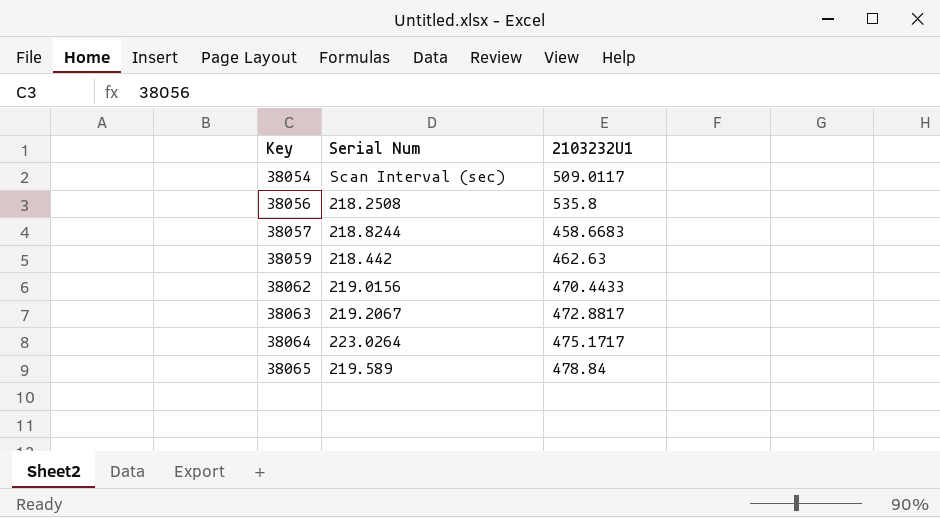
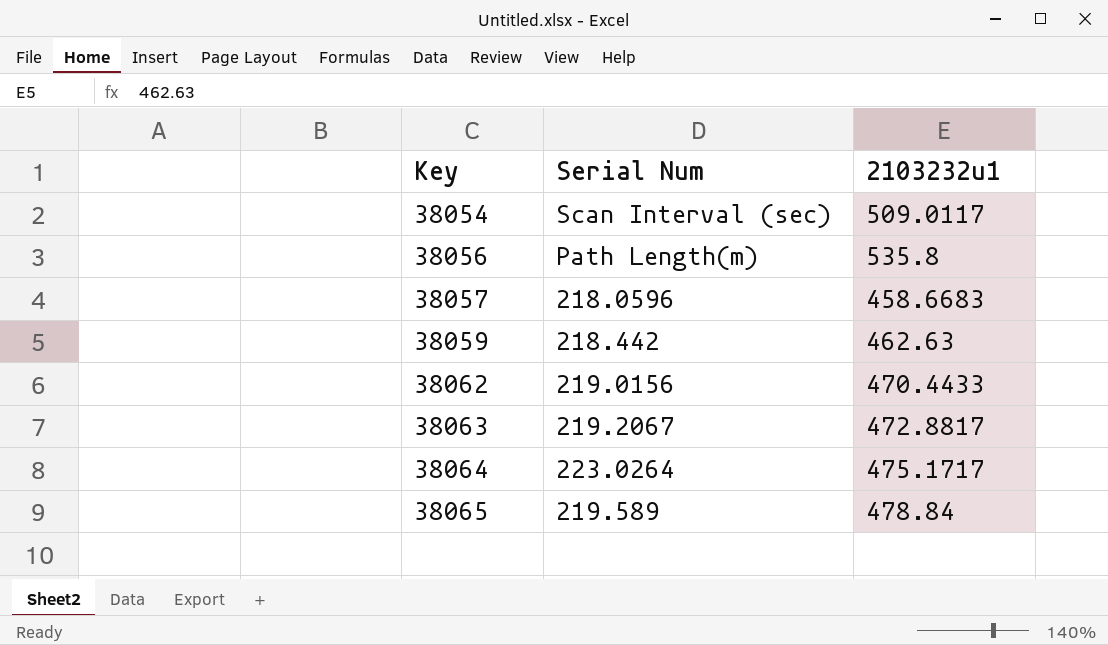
column name: 2103232U1 -> 2103232u1
38056 | Serial Num: 218.2508 -> Path Length(m)
38057 | Serial Num: 218.8244 -> 218.0596

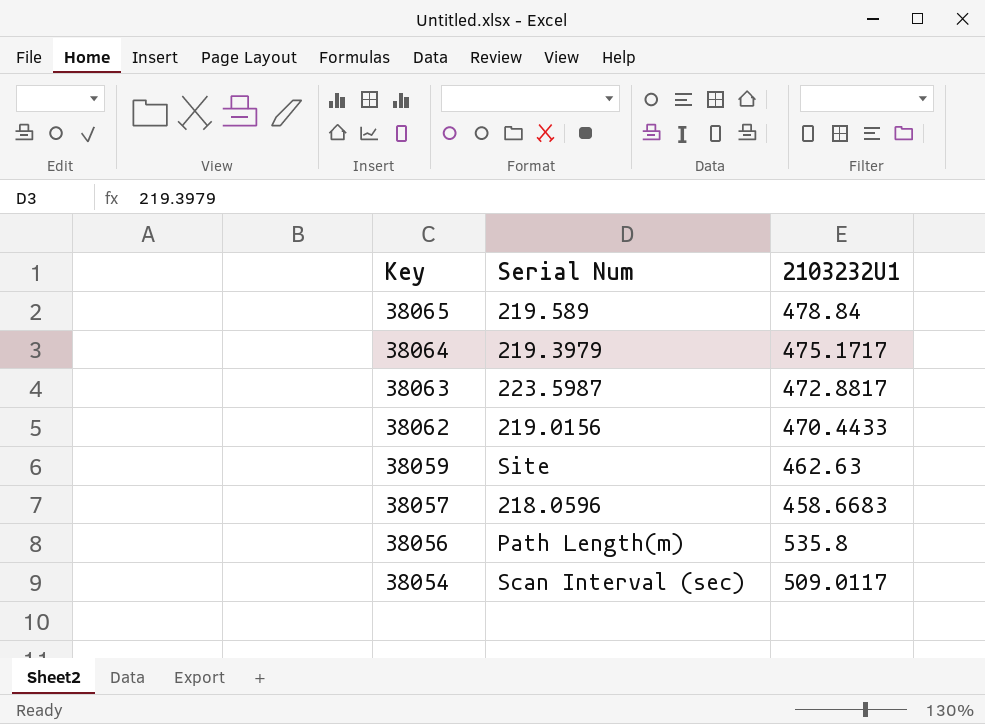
row order: Key ascending -> Key descending
column name: 2103232u1 -> 2103232U1
38064 | Serial Num: 223.0264 -> 219.3979
38063 | Serial Num: 219.2067 -> 223.5987
38059 | Serial Num: 218.442 -> Site

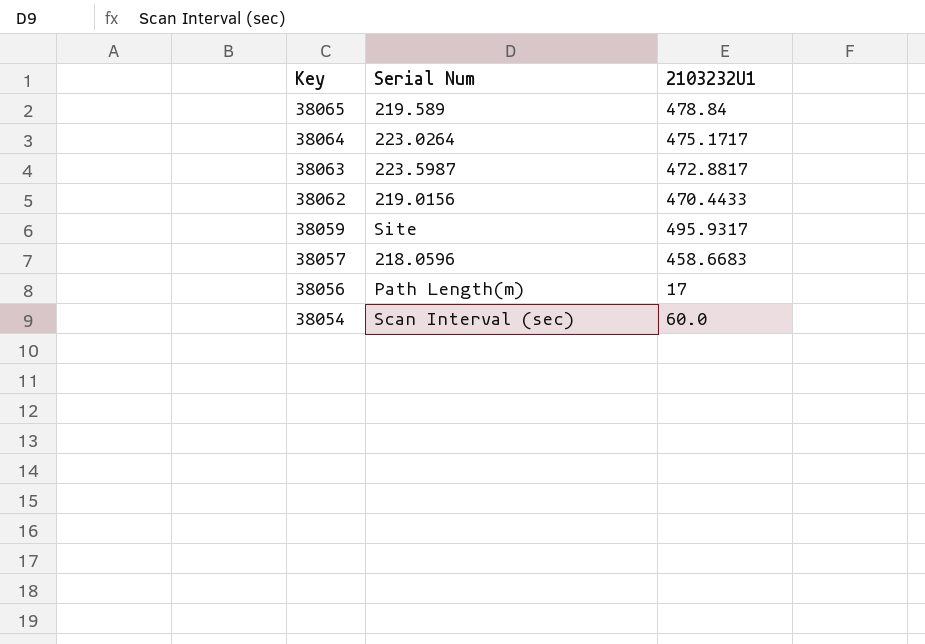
38064 | Serial Num: 219.3979 -> 223.0264
38059 | 2103232U1: 462.63 -> 495.9317
38056 | 2103232U1: 535.8 -> 17
38054 | 2103232U1: 509.0117 -> 60.0

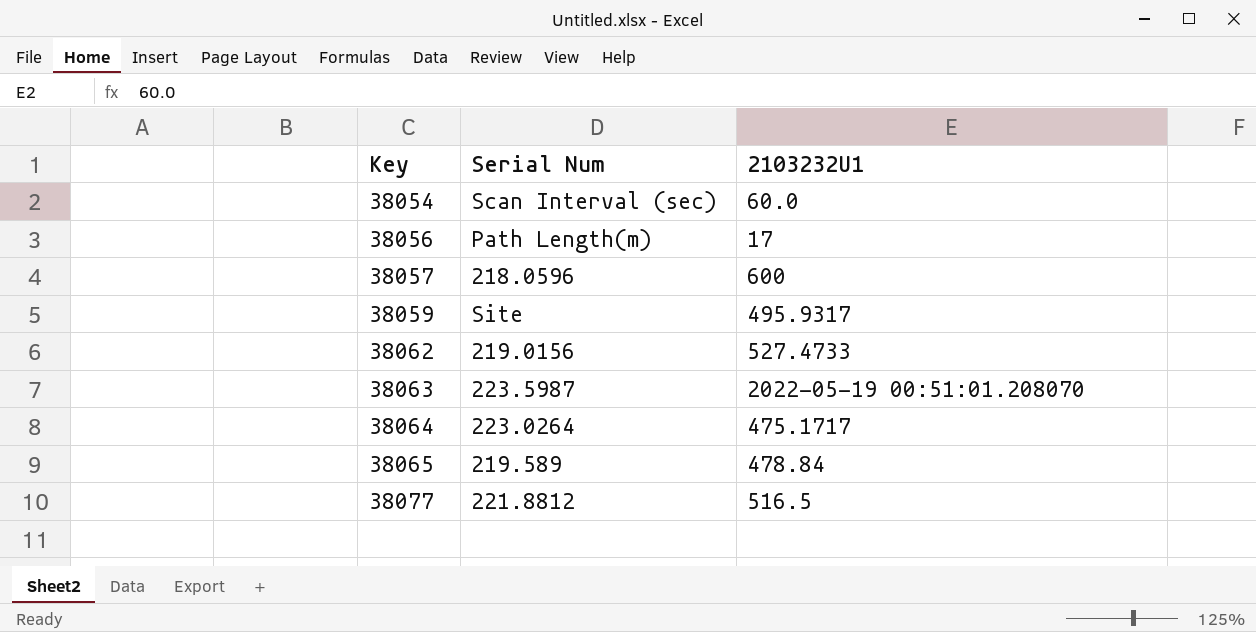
row order: Key descending -> Key ascending
38057 | 2103232U1: 458.6683 -> 600
38062 | 2103232U1: 470.4433 -> 527.4733
38063 | 2103232U1: 472.8817 -> 2022-05-19 00:51:01.208070
row 38077: none -> 221.8812 | 516.5

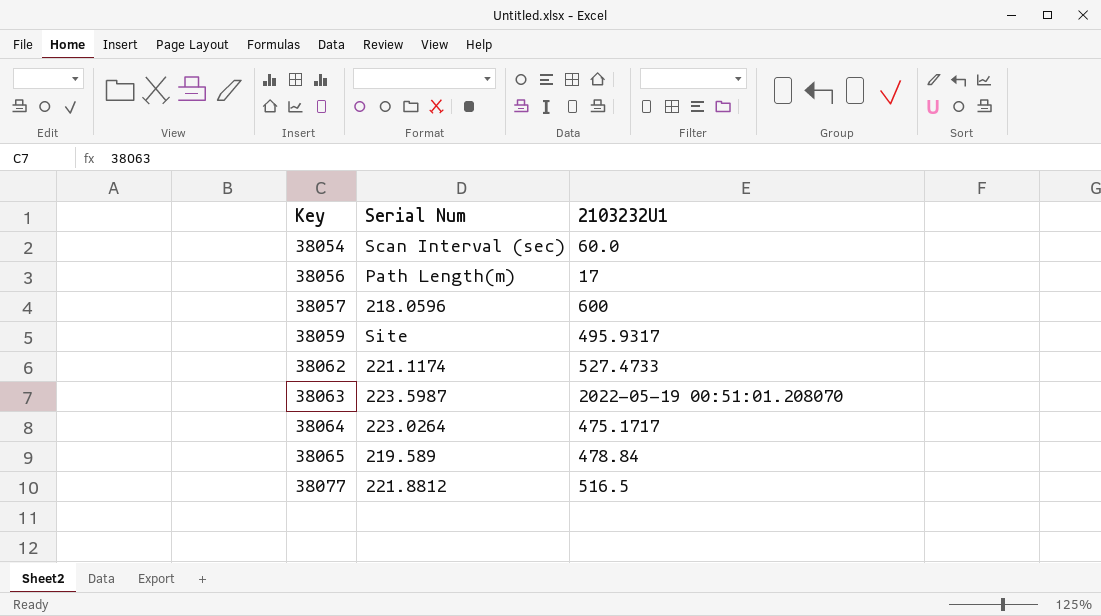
38062 | Serial Num: 219.0156 -> 221.1174

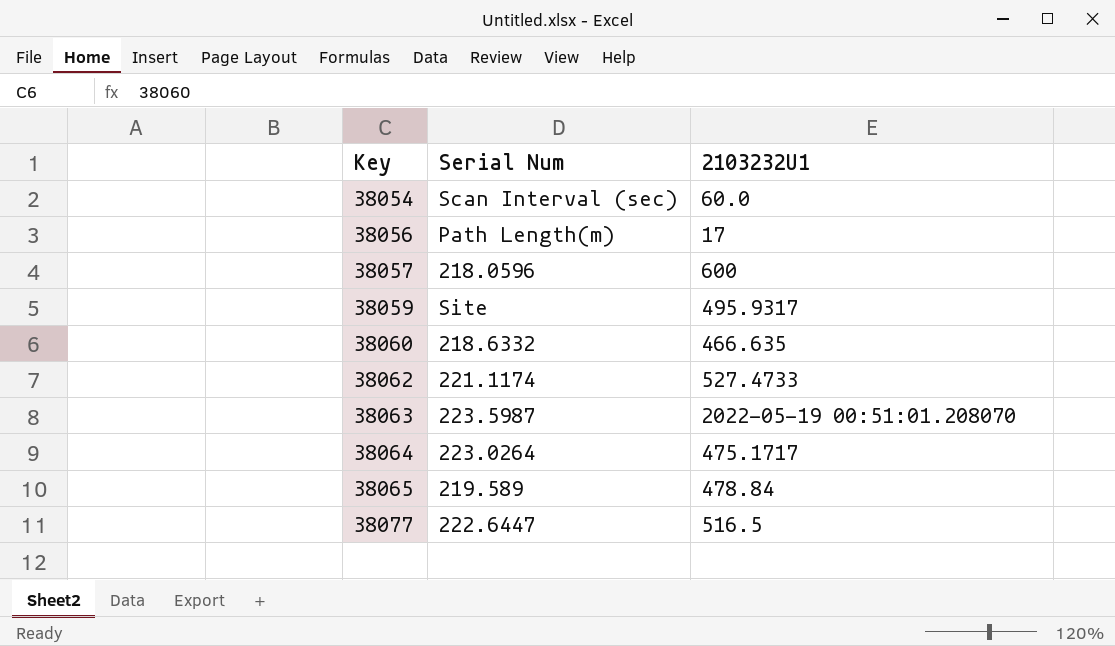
row 38060: none -> 218.6332 | 466.635
38077 | Serial Num: 221.8812 -> 222.6447

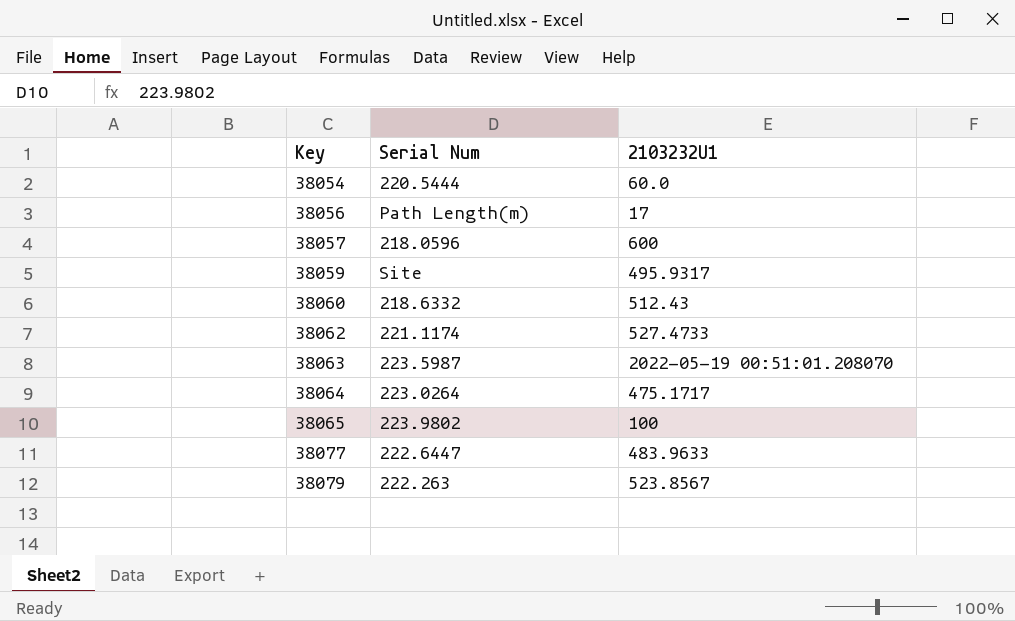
38054 | Serial Num: Scan Interval (sec) -> 220.5444
38060 | 2103232U1: 466.635 -> 512.43
38065 | Serial Num: 219.589 -> 223.9802
38065 | 2103232U1: 478.84 -> 100
38077 | 2103232U1: 516.5 -> 483.9633
row 38079: none -> 222.263 | 523.8567

